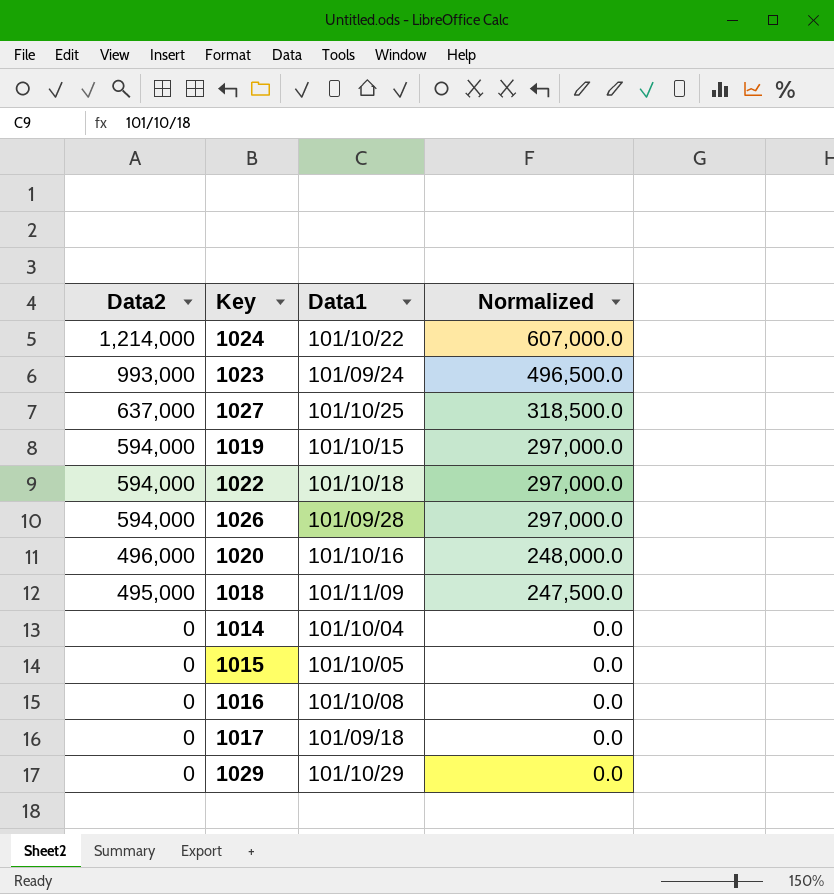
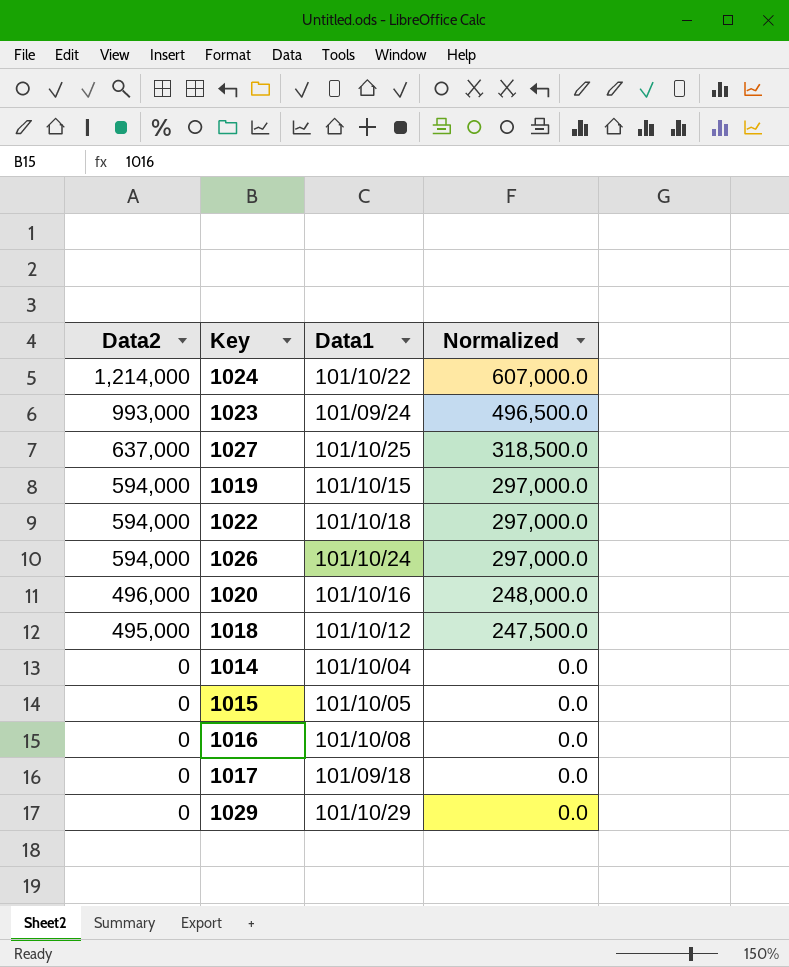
1026 | Data1: 101/09/28 -> 101/10/24
1018 | Data1: 101/11/09 -> 101/10/12

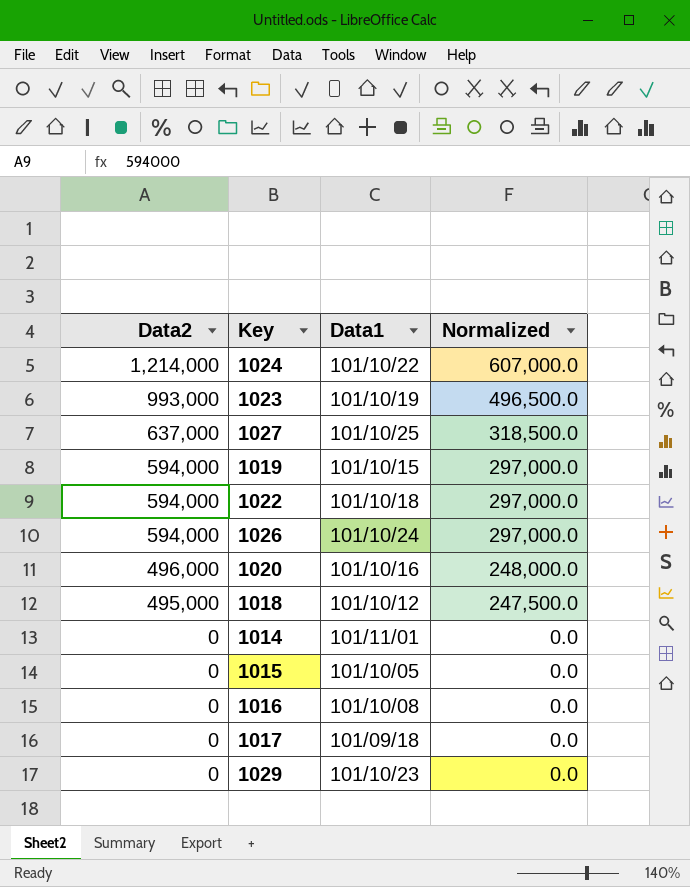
1023 | Data1: 101/09/24 -> 101/10/19
1014 | Data1: 101/10/04 -> 101/11/01
1029 | Data1: 101/10/29 -> 101/10/23

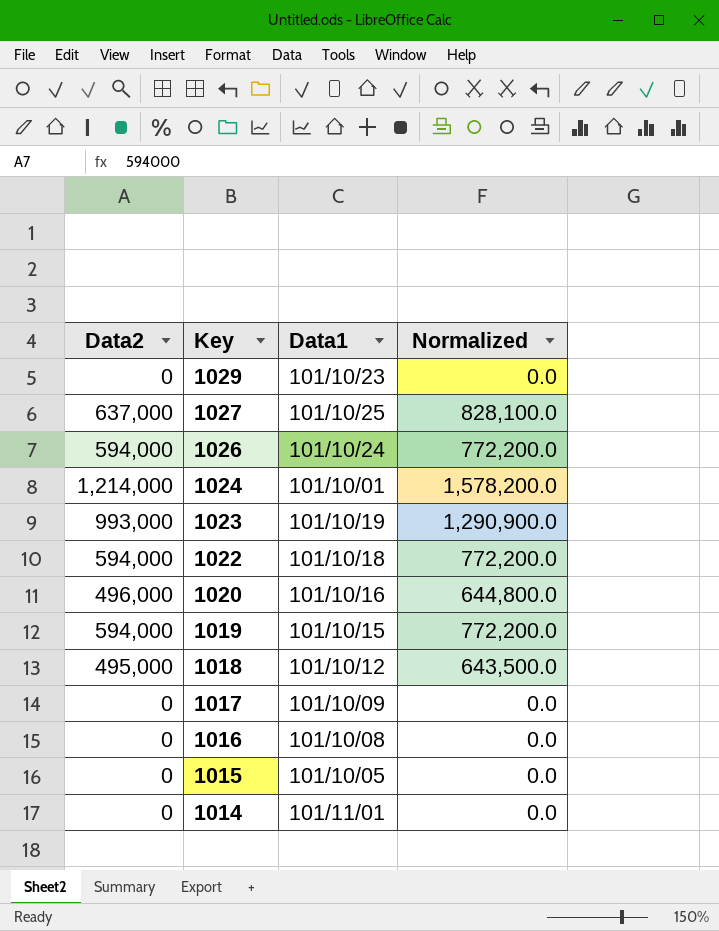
row order: Data2 descending -> Key descending
column Normalized | formula: [Data2] * 0.5 -> [Data2] * 1.3
1024 | Data1: 101/10/22 -> 101/10/01
1017 | Data1: 101/09/18 -> 101/10/09

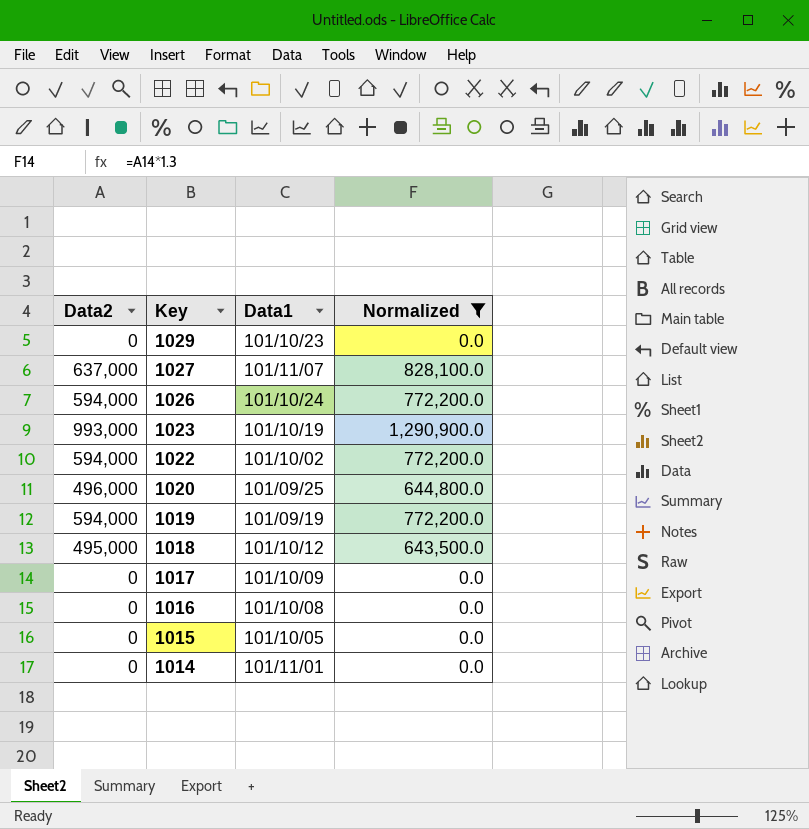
filter: none -> Normalized != 1,578,200.0
1027 | Data1: 101/10/25 -> 101/11/07
1022 | Data1: 101/10/18 -> 101/10/02
1020 | Data1: 101/10/16 -> 101/09/25
1019 | Data1: 101/10/15 -> 101/09/19

